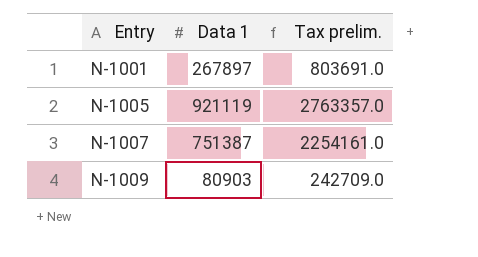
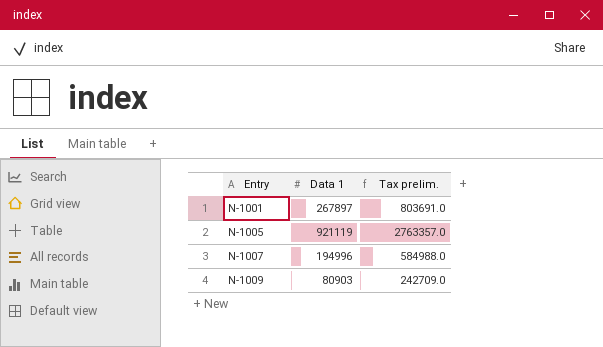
N-1007 | Data 1: 751387 -> 194996
N-1007 | Tax prelim.: 2254161.0 -> 584988.0

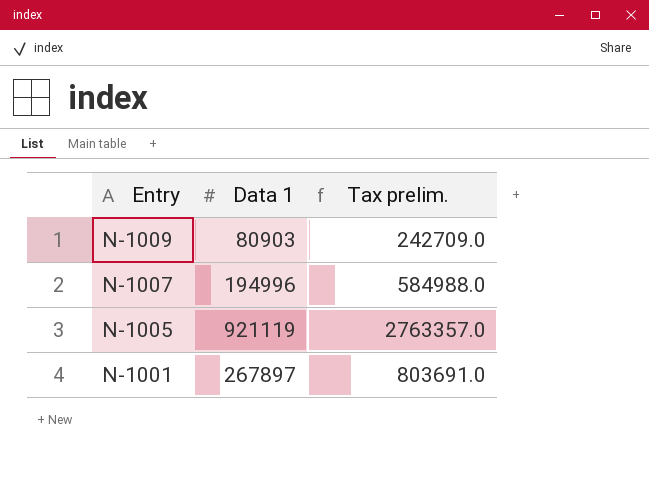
row order: Entry ascending -> Entry descending

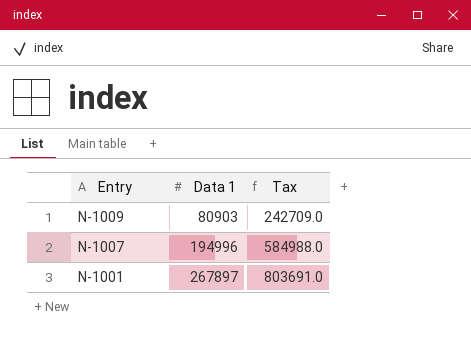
column name: Tax prelim. -> Tax
row N-1005: 921119 | 2763357.0 -> none

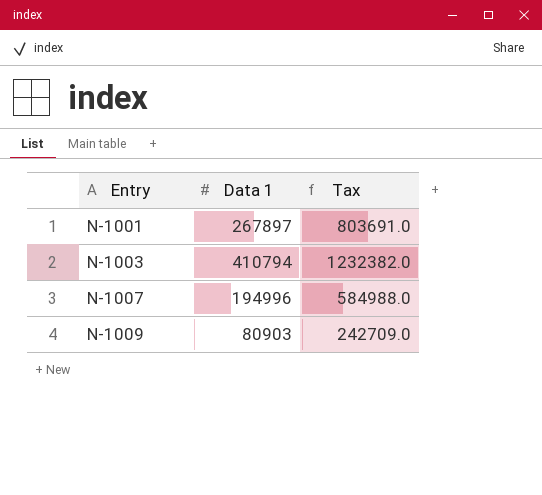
row order: Entry descending -> Entry ascending
row N-1003: none -> 410794 | 1232382.0

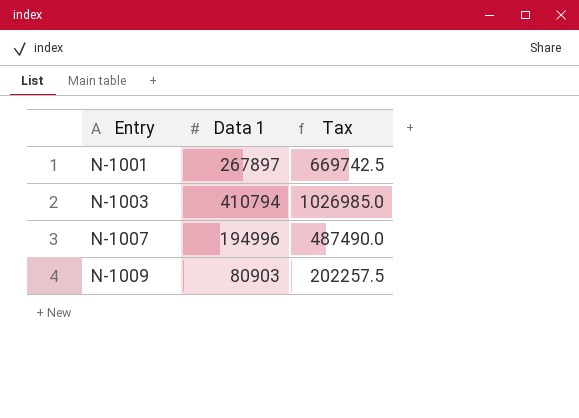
column Tax | formula: [Data 1] * 3 -> [Data 1] * 2.5

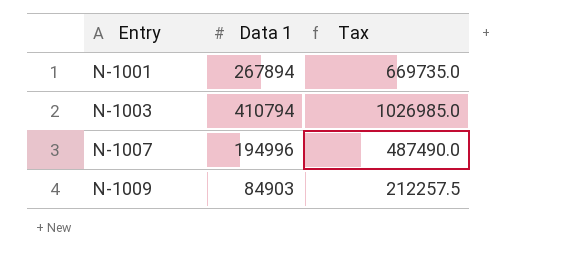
N-1001 | Data 1: 267897 -> 267894
N-1001 | Tax: 669742.5 -> 669735.0
N-1009 | Data 1: 80903 -> 84903
N-1009 | Tax: 202257.5 -> 212257.5

